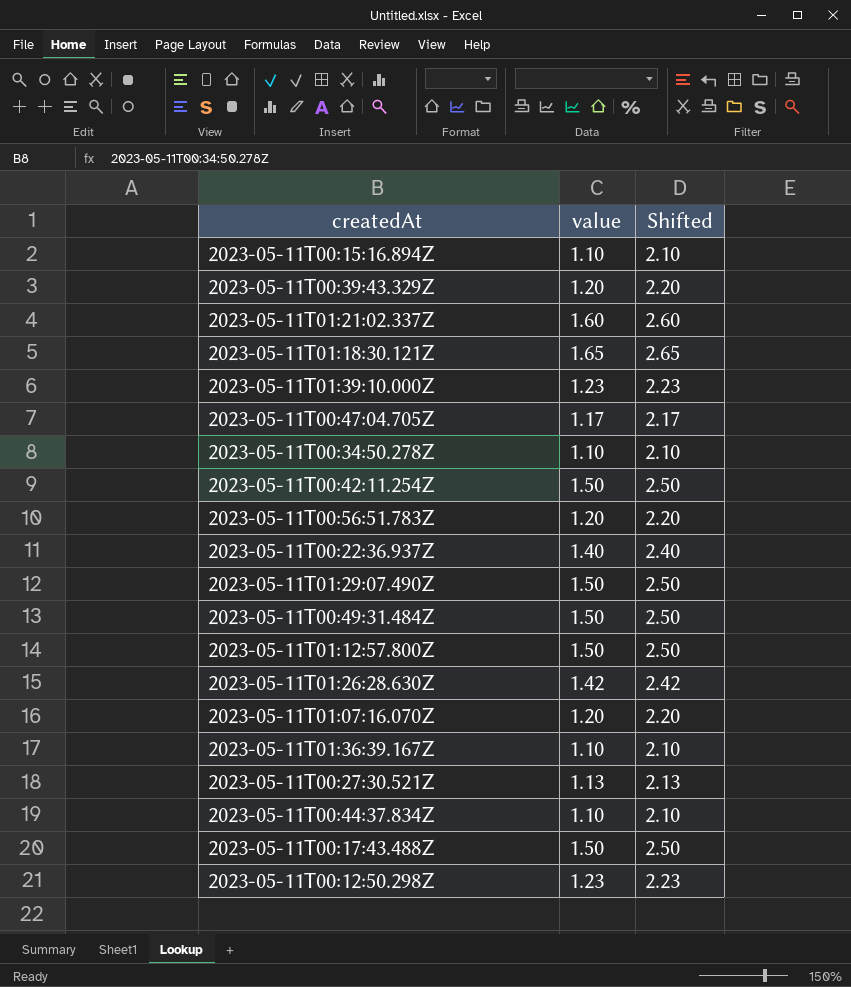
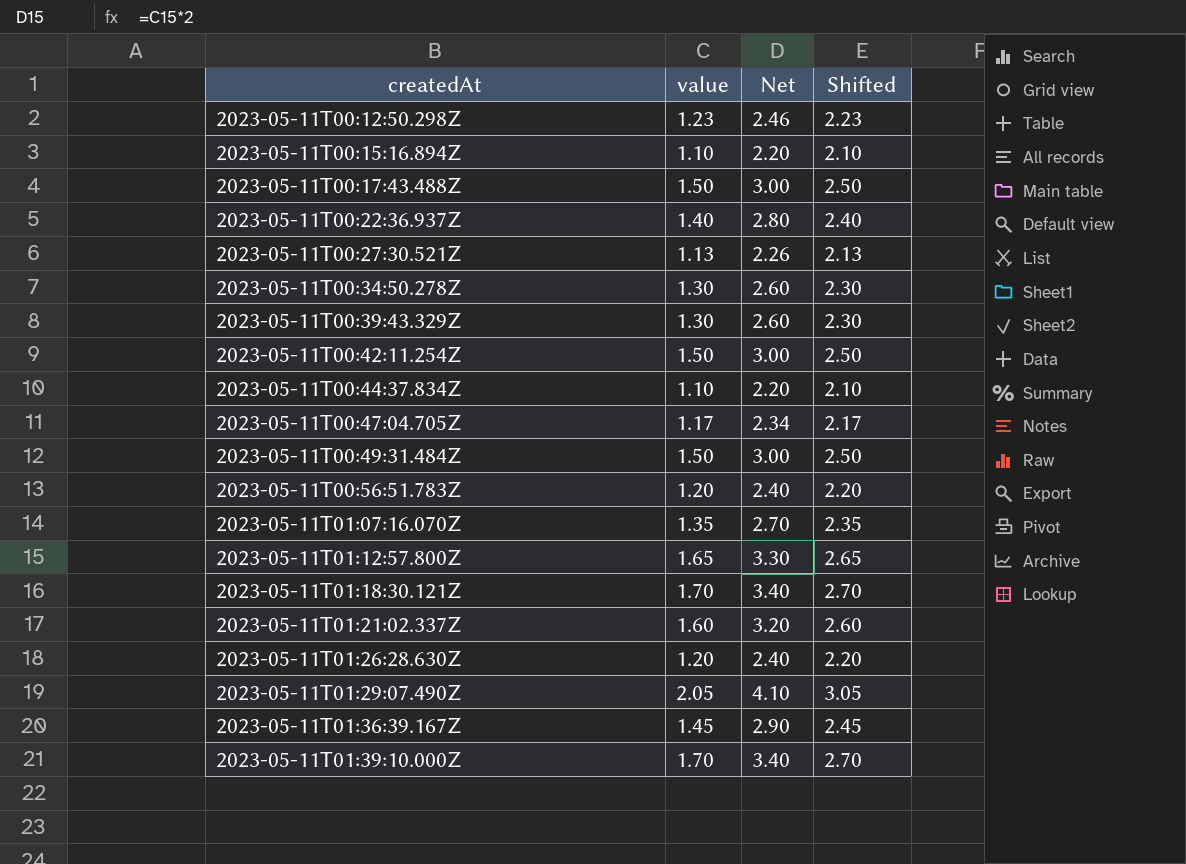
row order: none -> createdAt ascending
column Net | formula: none -> [value] * 2
2023-05-11T00:34:50.278Z | value: 1.10 -> 1.30
2023-05-11T00:34:50.278Z | Shifted: 2.10 -> 2.30
2023-05-11T00:39:43.329Z | value: 1.20 -> 1.30
2023-05-11T00:39:43.329Z | Shifted: 2.20 -> 2.30
2023-05-11T01:07:16.070Z | value: 1.20 -> 1.35
2023-05-11T01:07:16.070Z | Shifted: 2.20 -> 2.35
2023-05-11T01:12:57.800Z | value: 1.50 -> 1.65
2023-05-11T01:12:57.800Z | Shifted: 2.50 -> 2.65
2023-05-11T01:18:30.121Z | value: 1.65 -> 1.70
2023-05-11T01:18:30.121Z | Shifted: 2.65 -> 2.70
2023-05-11T01:26:28.630Z | value: 1.42 -> 1.20
2023-05-11T01:26:28.630Z | Shifted: 2.42 -> 2.20
2023-05-11T01:29:07.490Z | value: 1.50 -> 2.05
2023-05-11T01:29:07.490Z | Shifted: 2.50 -> 3.05
2023-05-11T01:36:39.167Z | value: 1.10 -> 1.45
2023-05-11T01:36:39.167Z | Shifted: 2.10 -> 2.45
2023-05-11T01:39:10.000Z | value: 1.23 -> 1.70
2023-05-11T01:39:10.000Z | Shifted: 2.23 -> 2.70

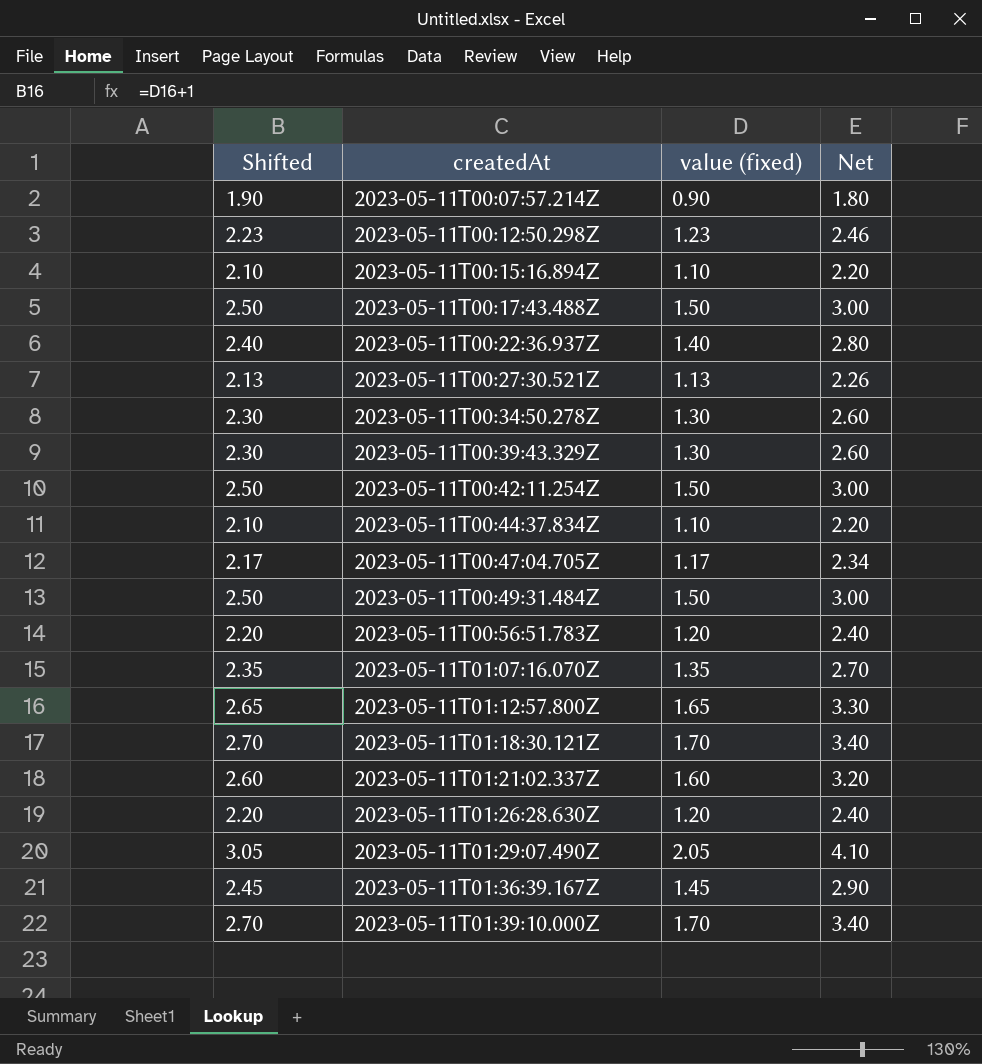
column Shifted | position: 4 -> 1
column name: value -> value (fixed)
row 2023-05-11T00:07:57.214Z: none -> 1.90 | 0.90 | 1.80

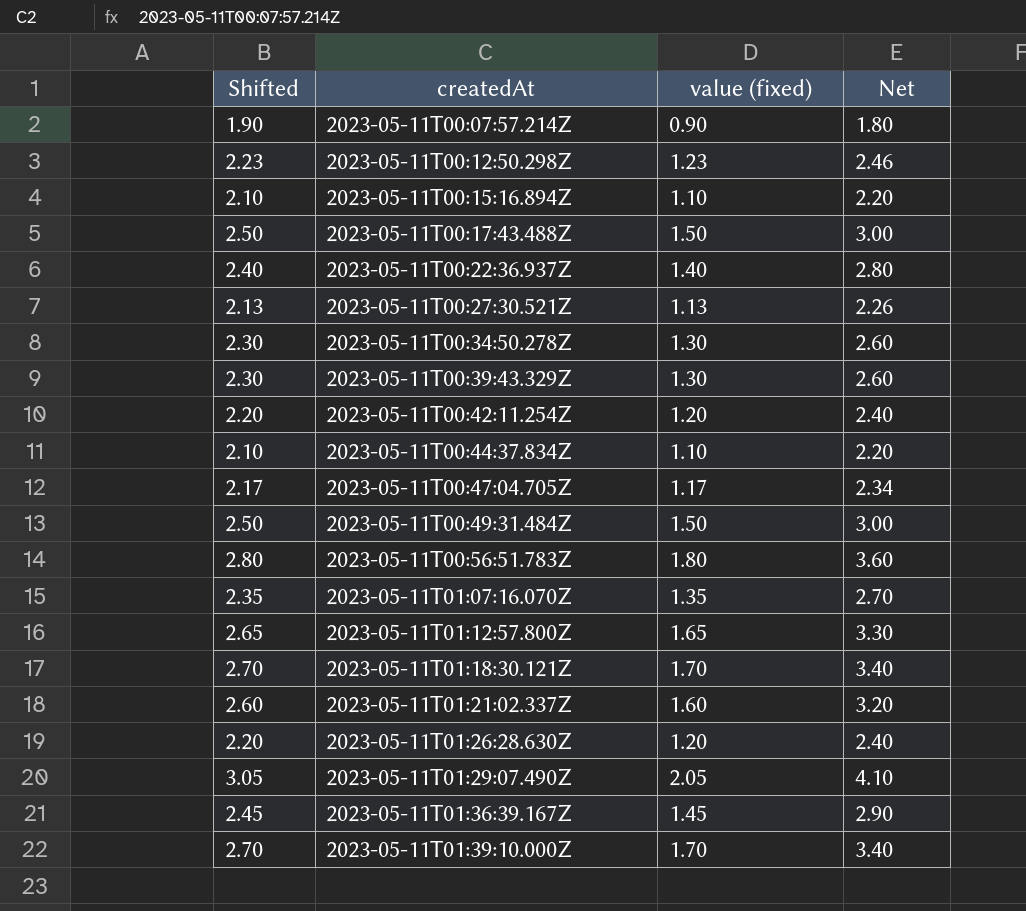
2023-05-11T00:42:11.254Z | Shifted: 2.50 -> 2.20
2023-05-11T00:42:11.254Z | value (fixed): 1.50 -> 1.20
2023-05-11T00:42:11.254Z | Net: 3.00 -> 2.40
2023-05-11T00:56:51.783Z | Shifted: 2.20 -> 2.80
2023-05-11T00:56:51.783Z | value (fixed): 1.20 -> 1.80
2023-05-11T00:56:51.783Z | Net: 2.40 -> 3.60

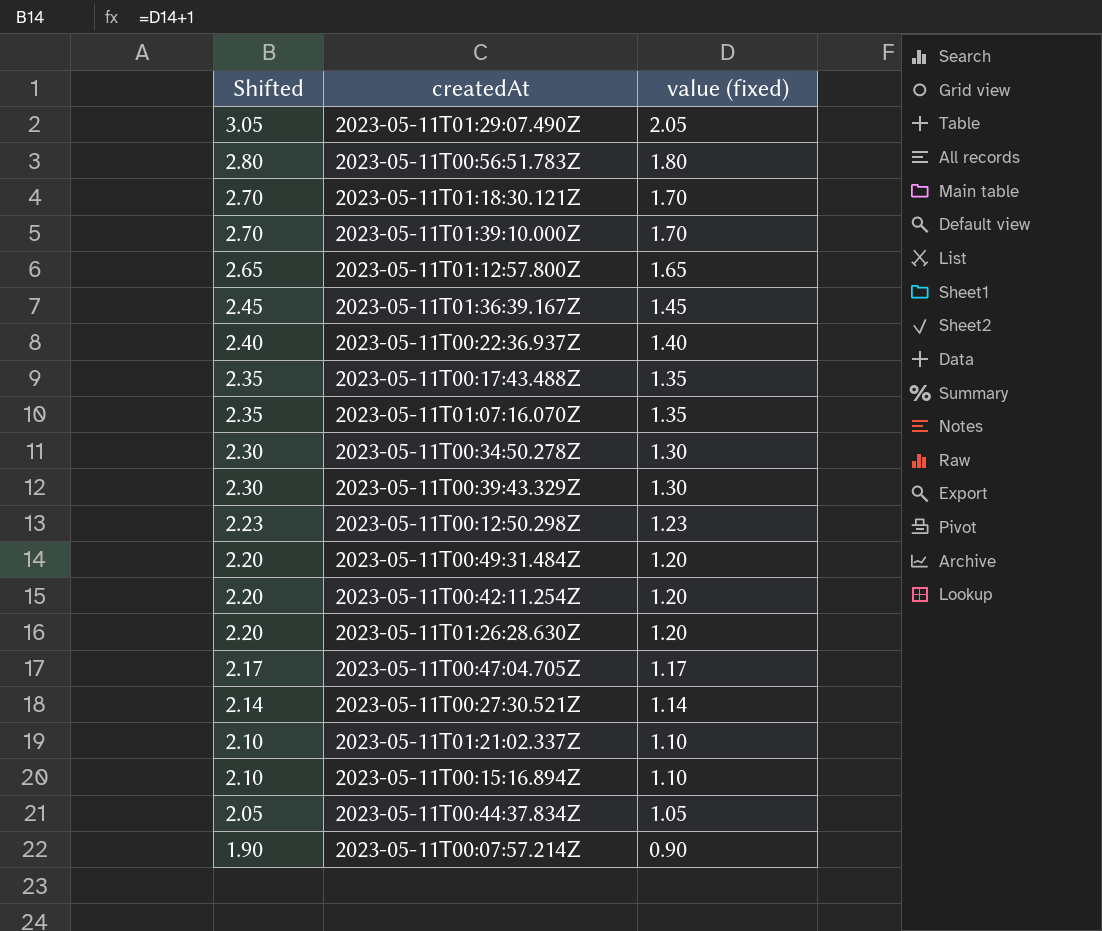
row order: createdAt ascending -> Shifted descending
column Net | formula: [value (fixed)] * 2 -> none
2023-05-11T00:17:43.488Z | Shifted: 2.50 -> 2.35
2023-05-11T00:17:43.488Z | value (fixed): 1.50 -> 1.35
2023-05-11T00:49:31.484Z | Shifted: 2.50 -> 2.20
2023-05-11T00:49:31.484Z | value (fixed): 1.50 -> 1.20
2023-05-11T00:27:30.521Z | Shifted: 2.13 -> 2.14
2023-05-11T00:27:30.521Z | value (fixed): 1.13 -> 1.14
2023-05-11T01:21:02.337Z | Shifted: 2.60 -> 2.10
2023-05-11T01:21:02.337Z | value (fixed): 1.60 -> 1.10
2023-05-11T00:44:37.834Z | Shifted: 2.10 -> 2.05
2023-05-11T00:44:37.834Z | value (fixed): 1.10 -> 1.05

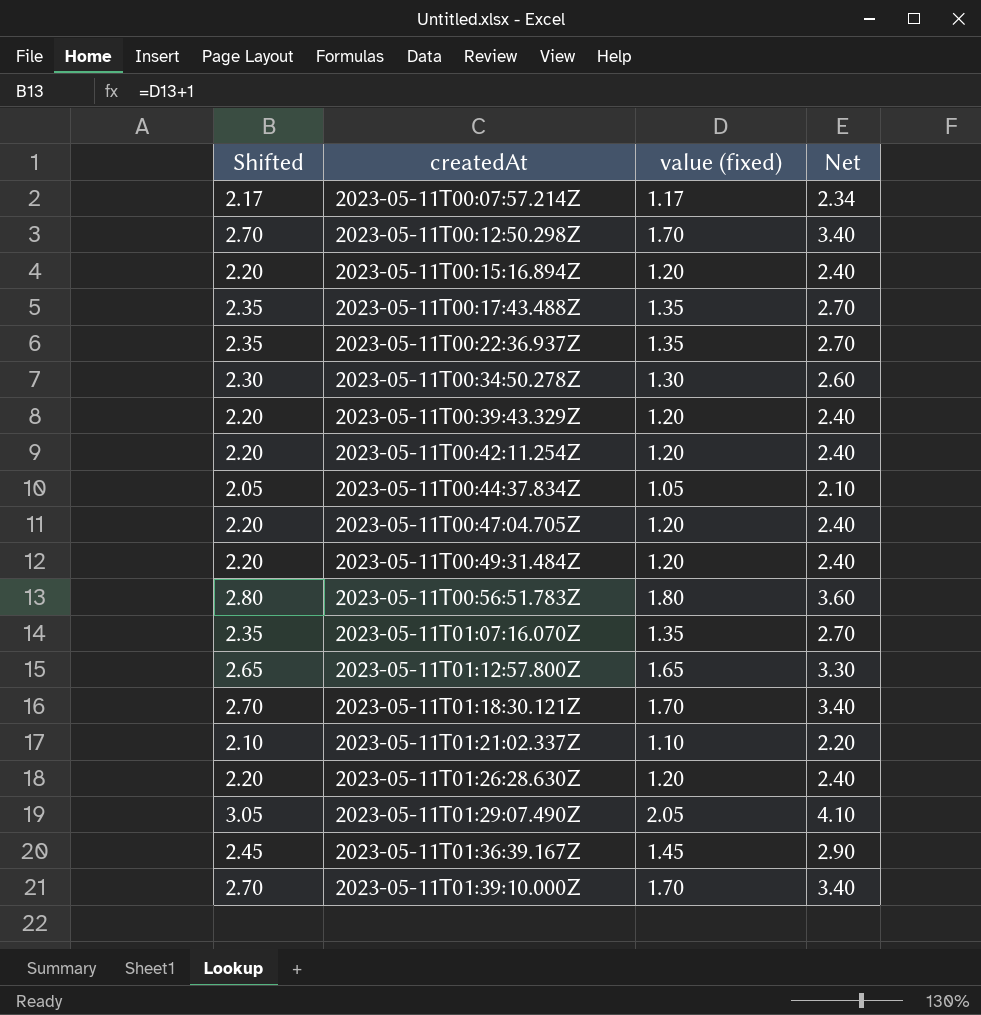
row order: Shifted descending -> createdAt ascending
column Net | formula: none -> [value (fixed)] * 2
row 2023-05-11T00:27:30.521Z: 2.14 | 1.14 -> none
2023-05-11T00:07:57.214Z | Shifted: 1.90 -> 2.17
2023-05-11T00:07:57.214Z | value (fixed): 0.90 -> 1.17
2023-05-11T00:12:50.298Z | Shifted: 2.23 -> 2.70
2023-05-11T00:12:50.298Z | value (fixed): 1.23 -> 1.70
2023-05-11T00:15:16.894Z | Shifted: 2.10 -> 2.20
2023-05-11T00:15:16.894Z | value (fixed): 1.10 -> 1.20
2023-05-11T00:22:36.937Z | Shifted: 2.40 -> 2.35
2023-05-11T00:22:36.937Z | value (fixed): 1.40 -> 1.35
2023-05-11T00:39:43.329Z | Shifted: 2.30 -> 2.20
2023-05-11T00:39:43.329Z | value (fixed): 1.30 -> 1.20
2023-05-11T00:47:04.705Z | Shifted: 2.17 -> 2.20
2023-05-11T00:47:04.705Z | value (fixed): 1.17 -> 1.20

